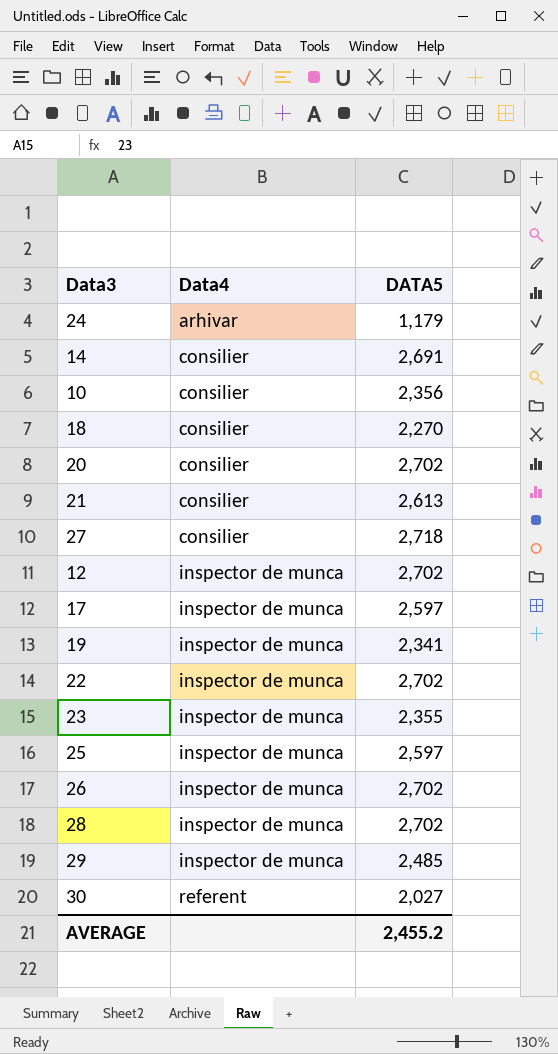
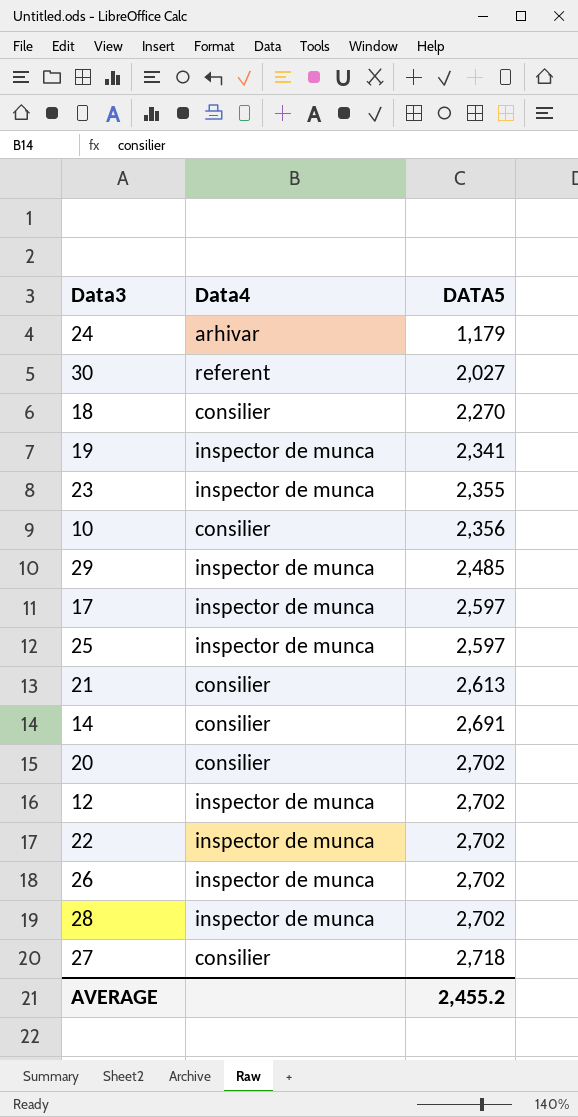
row order: Data4 ascending -> DATA5 ascending

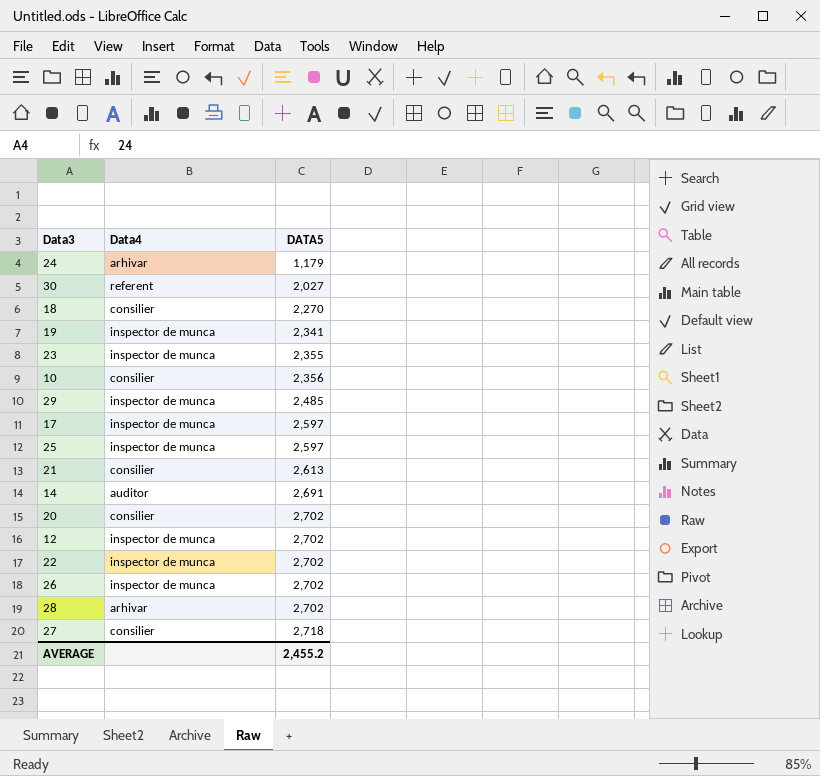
14 | Data4: consilier -> auditor
28 | Data4: inspector de munca -> arhivar

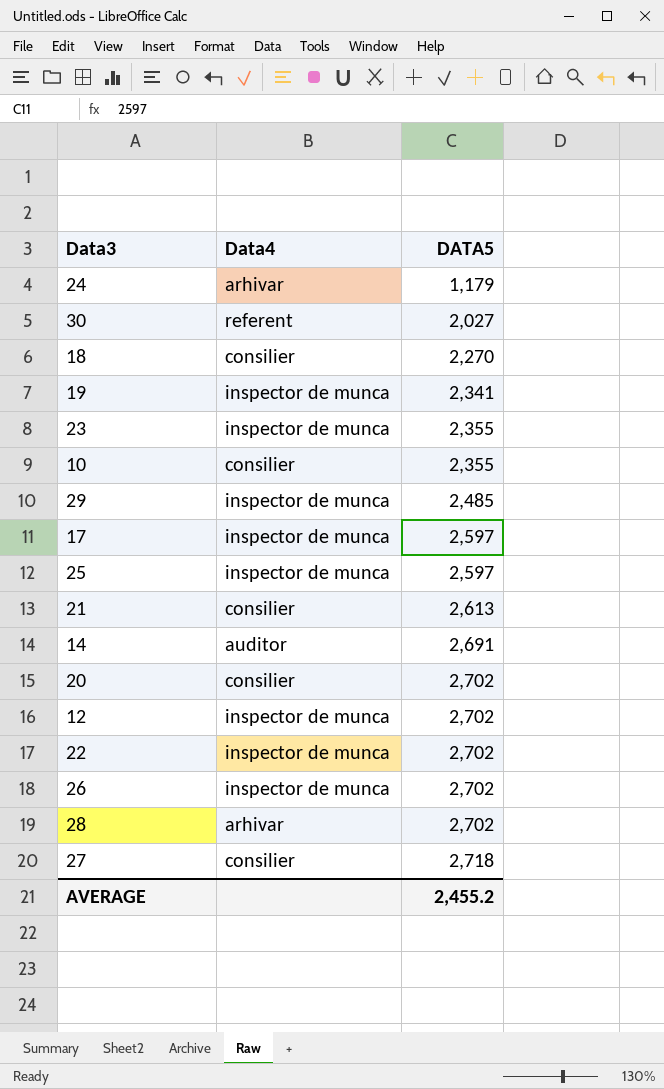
10 | DATA5: 2,356 -> 2,355

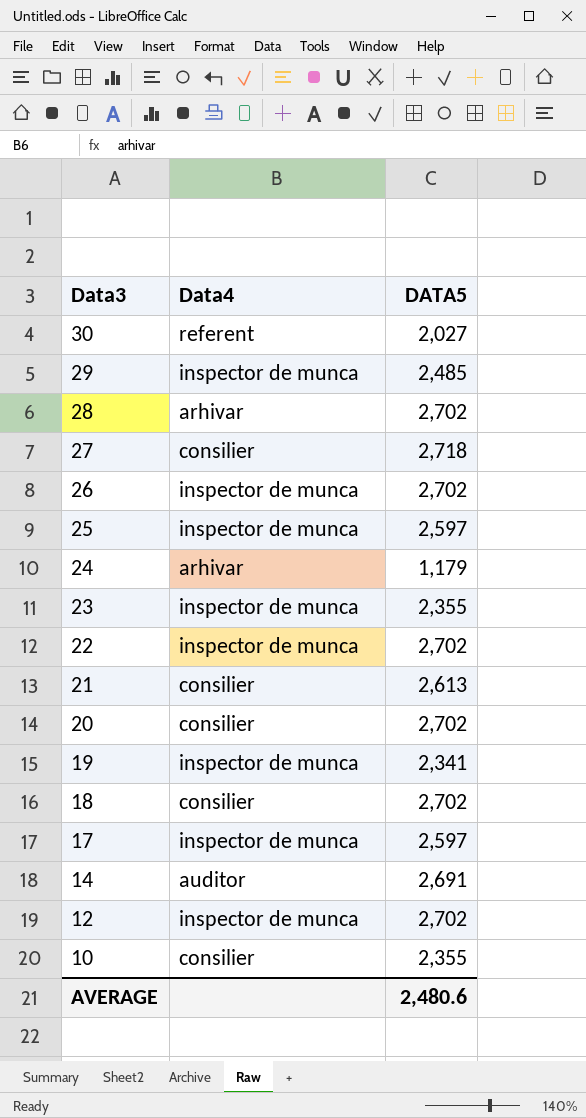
row order: DATA5 ascending -> Data3 descending
18 | DATA5: 2,270 -> 2,702
AVERAGE | DATA5: 2,455.2 -> 2,480.6

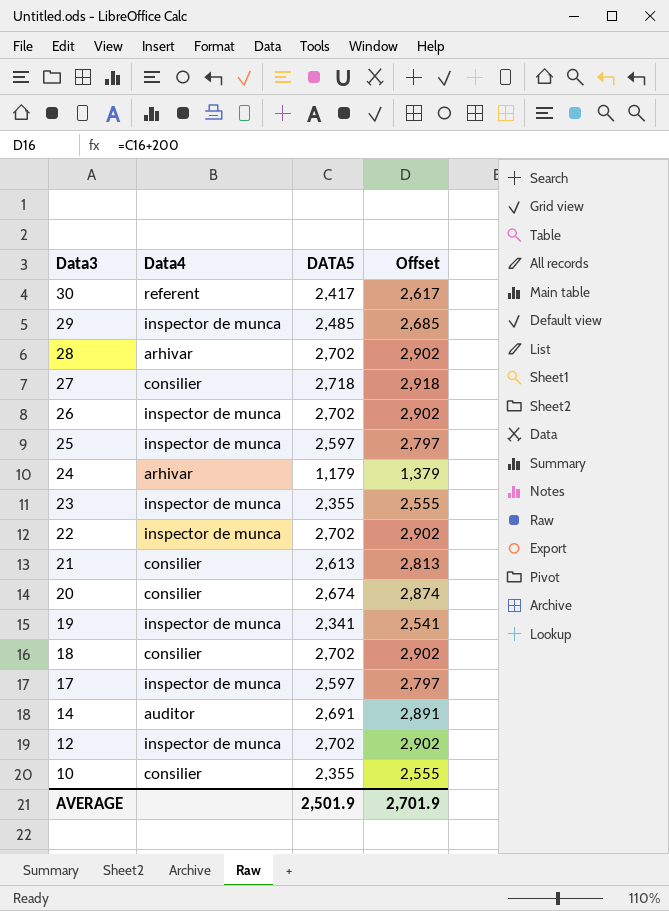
column Offset | formula: none -> [DATA5] + 200
30 | DATA5: 2,027 -> 2,417
20 | DATA5: 2,702 -> 2,674
AVERAGE | DATA5: 2,480.6 -> 2,501.9

